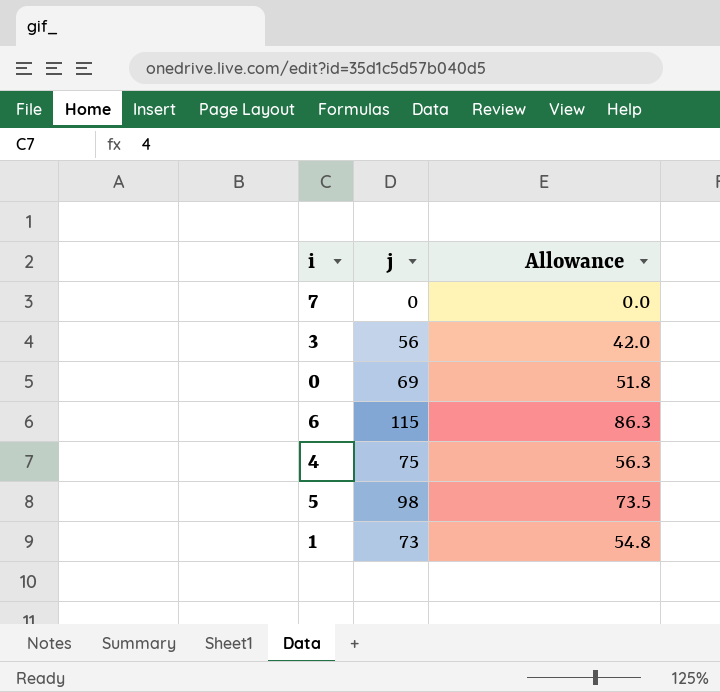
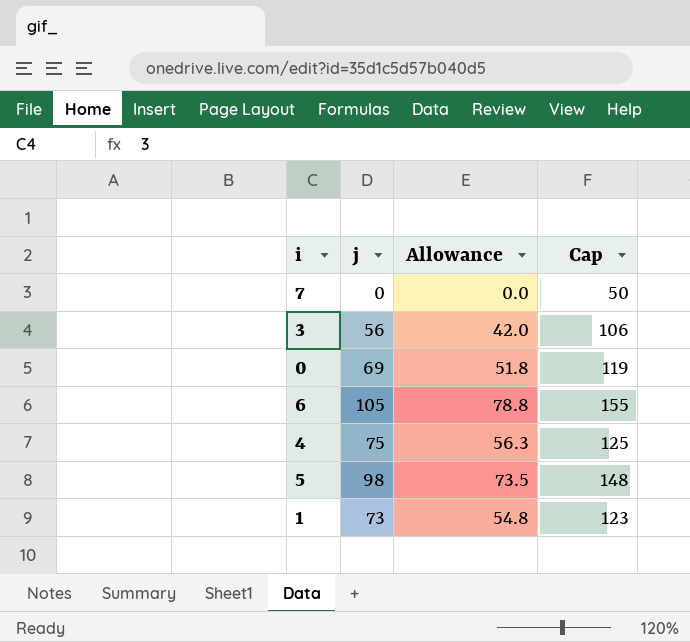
column Cap | formula: none -> [j] + 50
6 | j: 115 -> 105
6 | Allowance: 86.3 -> 78.8

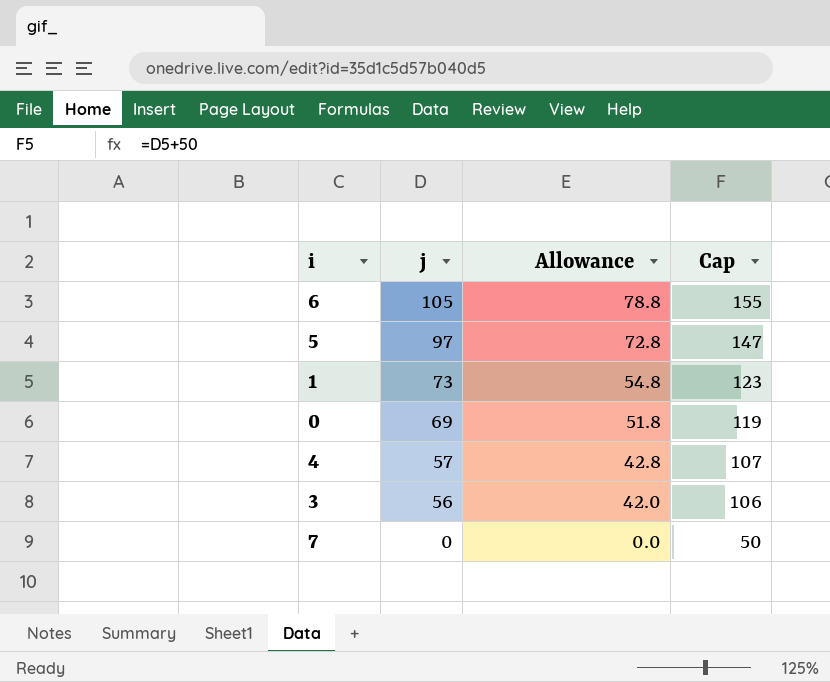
row order: none -> j descending
5 | j: 98 -> 97
5 | Allowance: 73.5 -> 72.8
5 | Cap: 148 -> 147
4 | j: 75 -> 57
4 | Allowance: 56.3 -> 42.8
4 | Cap: 125 -> 107

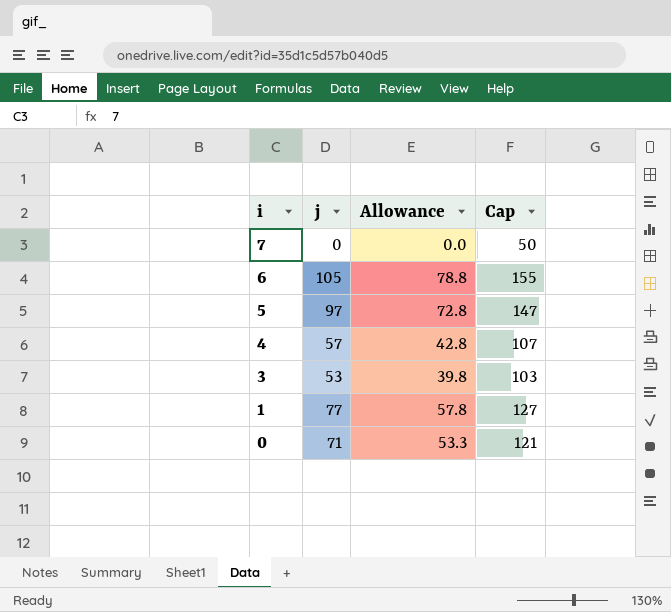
row order: j descending -> i descending
3 | j: 56 -> 53
3 | Allowance: 42.0 -> 39.8
3 | Cap: 106 -> 103
1 | j: 73 -> 77
1 | Allowance: 54.8 -> 57.8
1 | Cap: 123 -> 127
0 | j: 69 -> 71
0 | Allowance: 51.8 -> 53.3
0 | Cap: 119 -> 121

